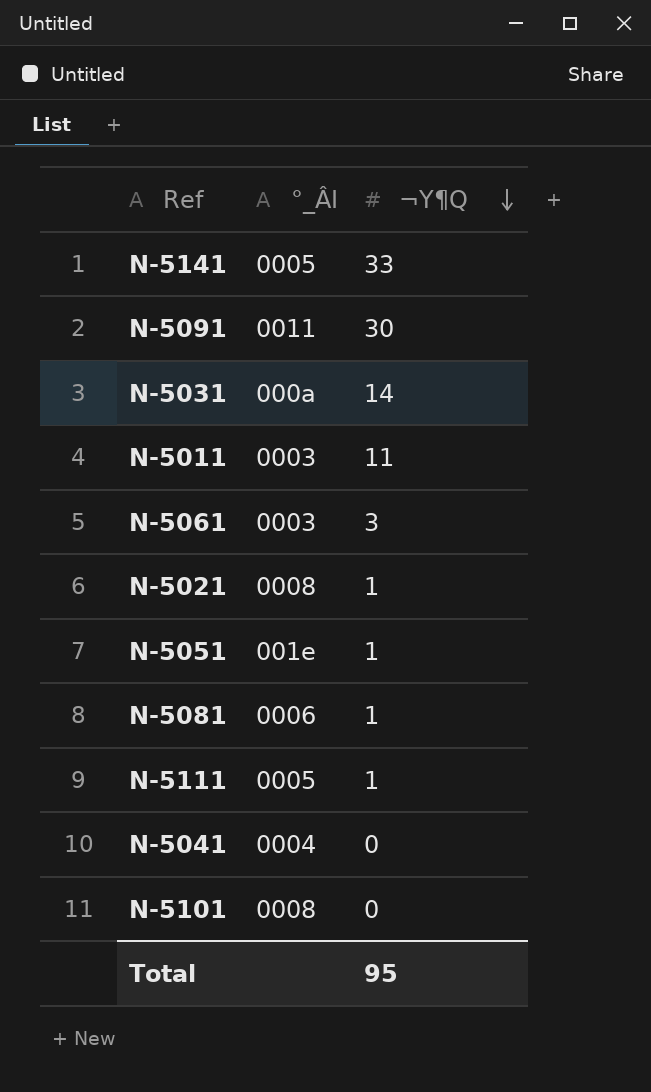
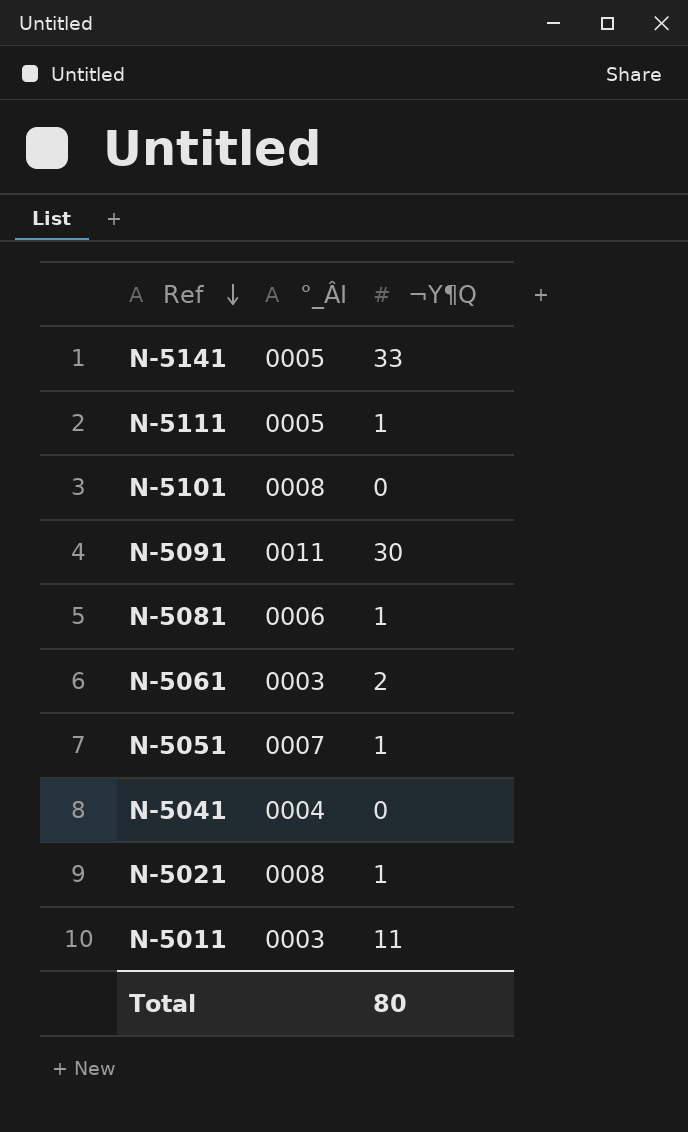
row order: ¬Y¶Q descending -> Ref descending
row N-5031: 000a | 14 -> none
N-5061 | ¬Y¶Q: 3 -> 2
N-5051 | °_ÂI: 001e -> 0007
Total | ¬Y¶Q: 95 -> 80

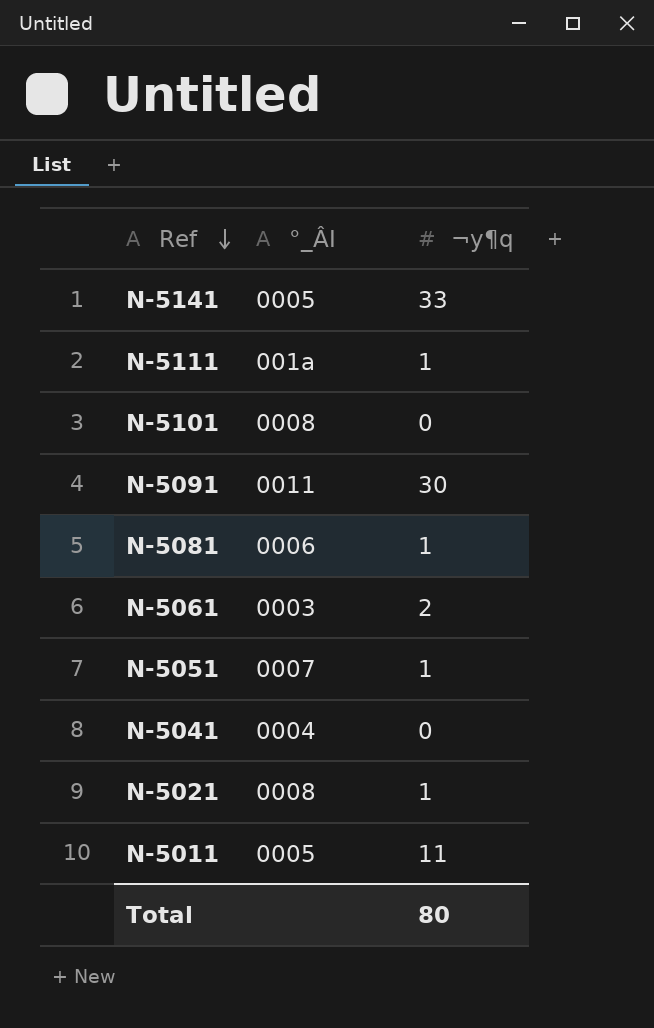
column name: ¬Y¶Q -> ¬y¶q
N-5111 | °_ÂI: 0005 -> 001a
N-5011 | °_ÂI: 0003 -> 0005

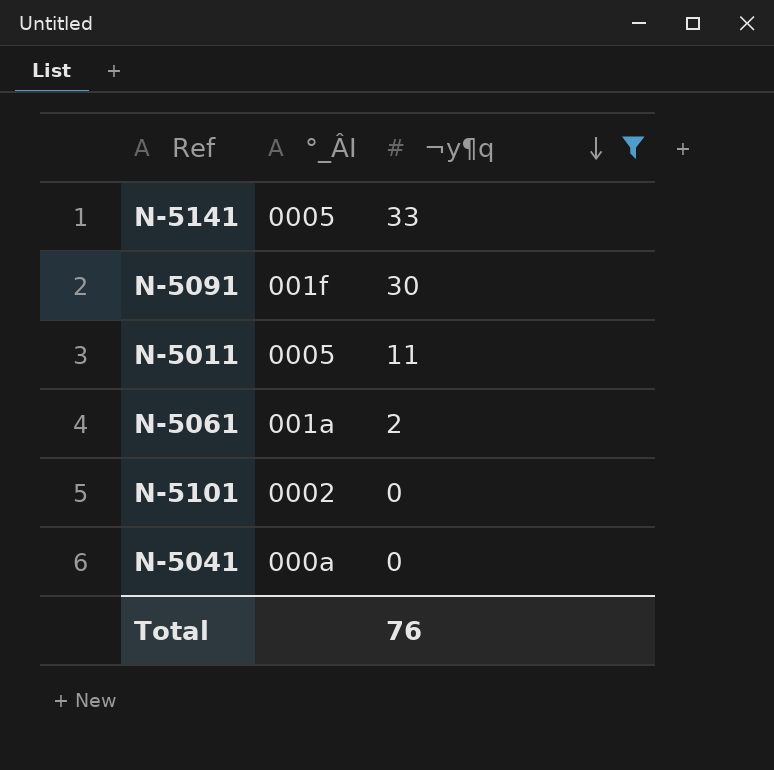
filter: none -> ¬y¶q != 1
row order: Ref descending -> ¬y¶q descending
N-5091 | °_ÂI: 0011 -> 001f
N-5061 | °_ÂI: 0003 -> 001a
N-5101 | °_ÂI: 0008 -> 0002
N-5041 | °_ÂI: 0004 -> 000a
Total | ¬y¶q: 80 -> 76

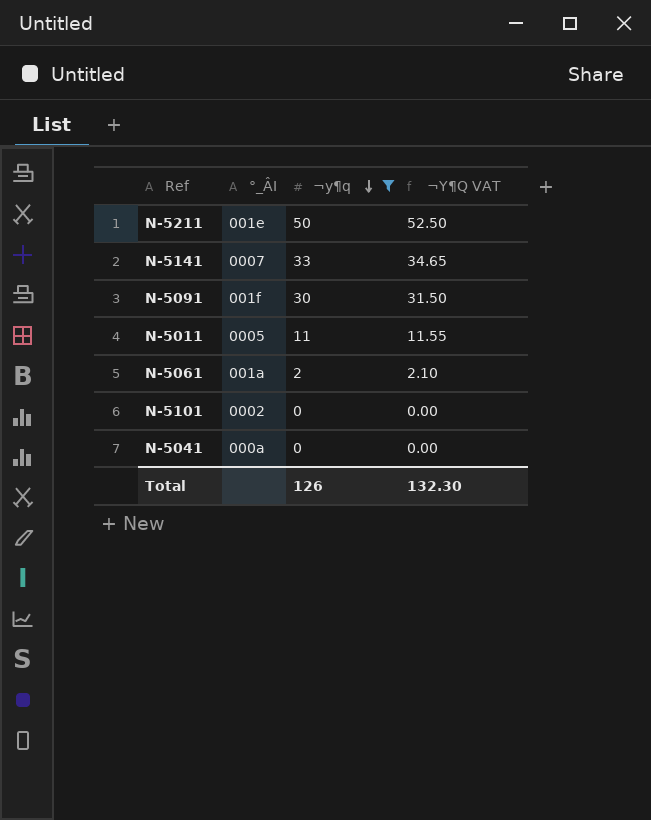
column ¬Y¶Q VAT | formula: none -> [¬y¶q] * 1.05
row N-5211: none -> 001e | 50 | 52.50
N-5141 | °_ÂI: 0005 -> 0007
Total | ¬y¶q: 76 -> 126

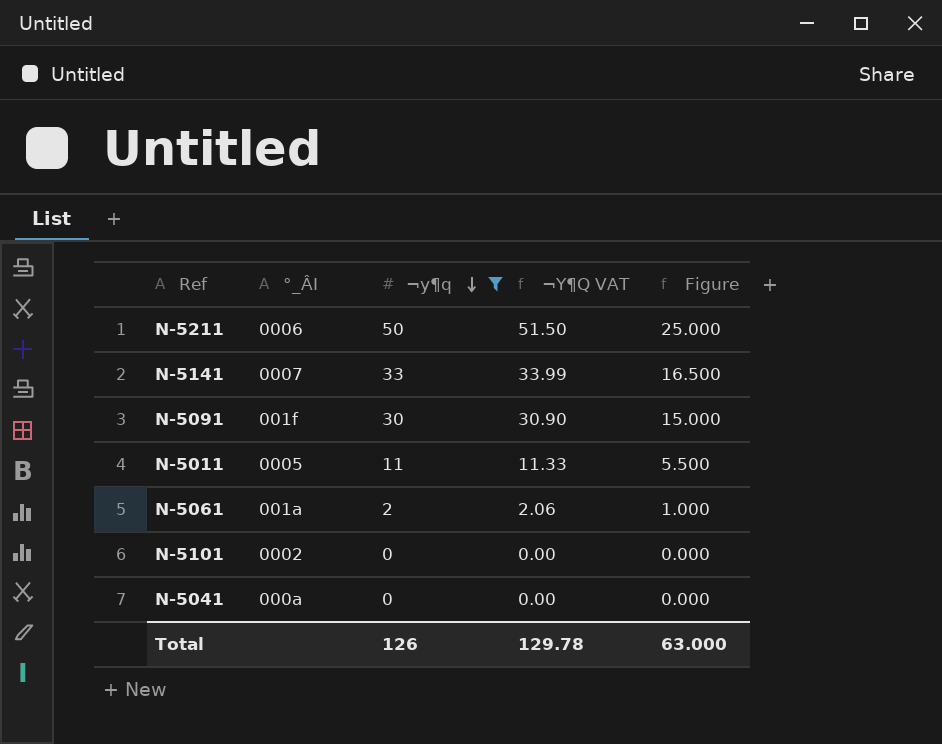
column ¬Y¶Q VAT | formula: [¬y¶q] * 1.05 -> [¬y¶q] * 1.03
column Figure | formula: none -> [¬y¶q] * 0.5
N-5211 | °_ÂI: 001e -> 0006
Total | ¬Y¶Q VAT: 132.30 -> 129.78

